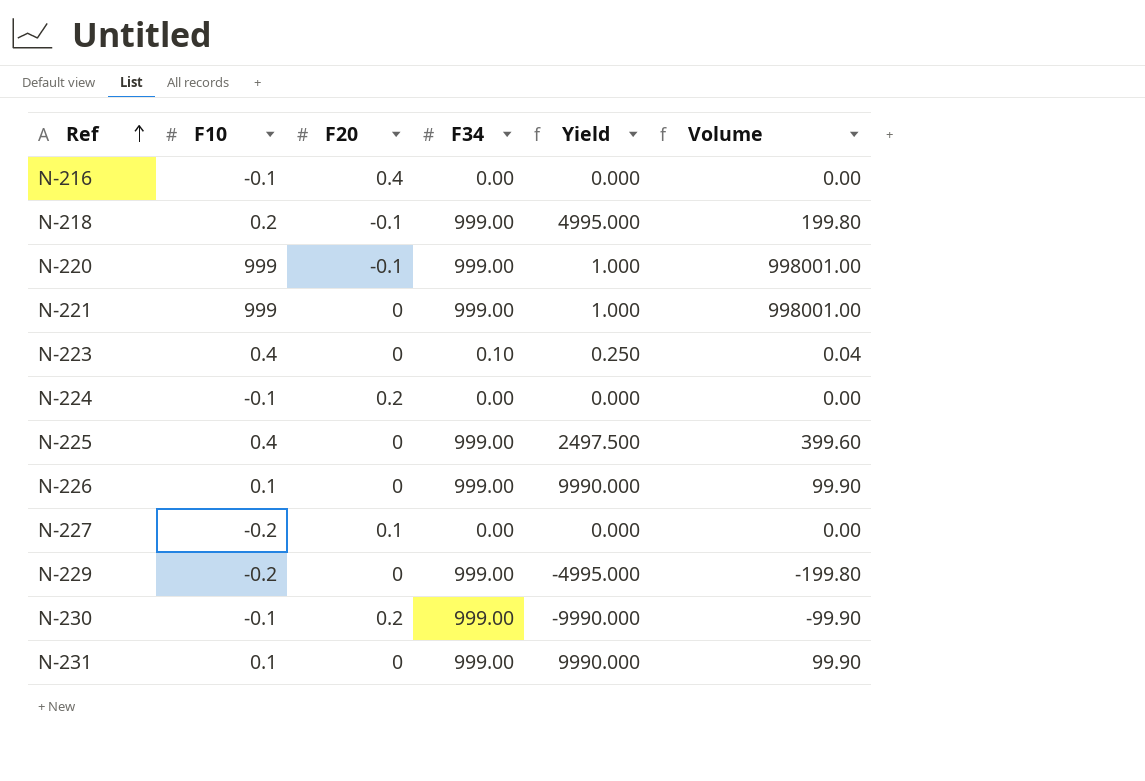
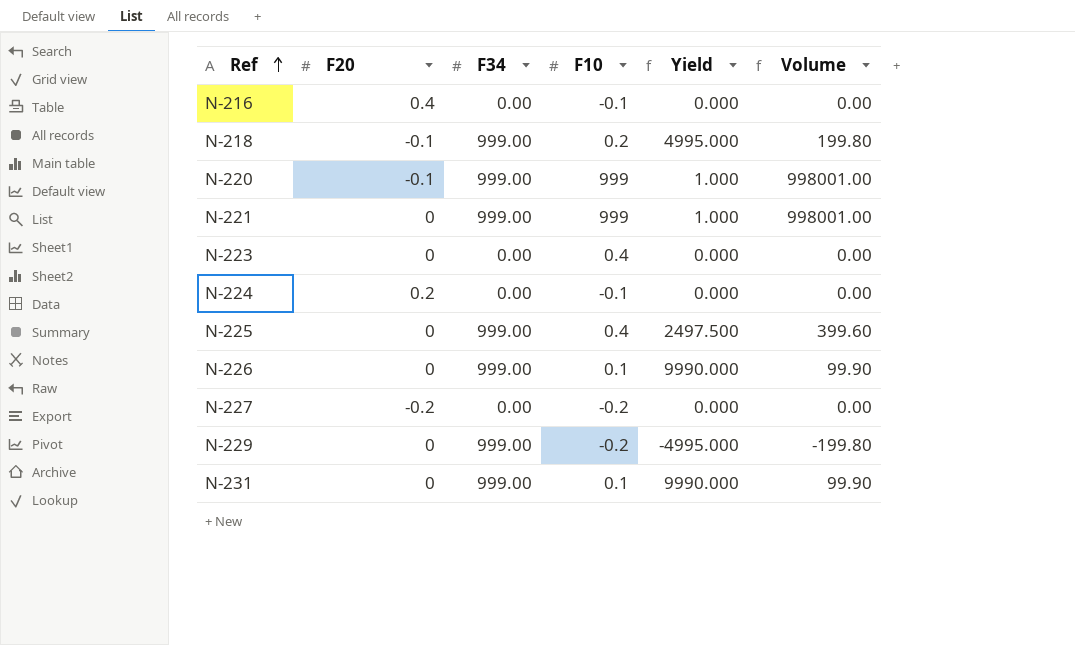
column F10 | position: 2 -> 4
row N-230: -0.1 | 0.2 | 999.00 | -9990.000 | -99.90 -> none
N-223 | F34: 0.10 -> 0.00
N-223 | Yield: 0.250 -> 0.000
N-223 | Volume: 0.04 -> 0.00
N-227 | F20: 0.1 -> -0.2

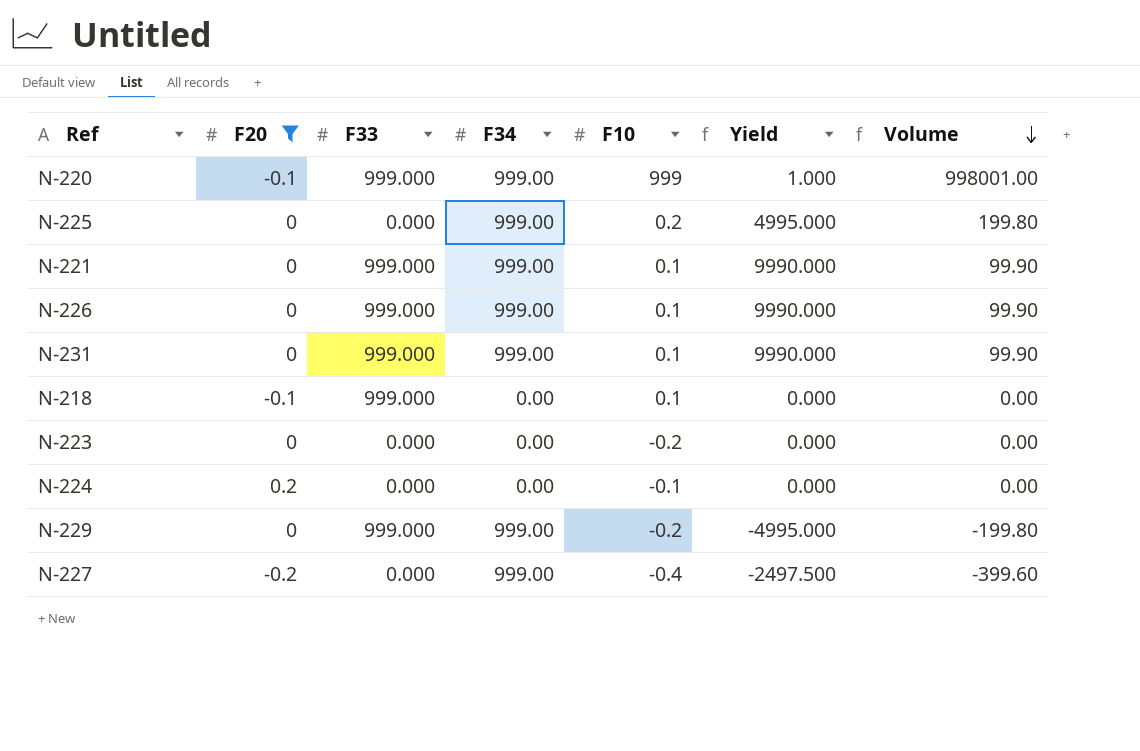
filter: none -> F20 != 0.4
row order: Ref ascending -> Volume descending
column F33 | position: none -> 3
N-225 | F10: 0.4 -> 0.2
N-225 | Yield: 2497.500 -> 4995.000
N-225 | Volume: 399.60 -> 199.80
N-221 | F10: 999 -> 0.1
N-221 | Yield: 1.000 -> 9990.000
N-221 | Volume: 998001.00 -> 99.90
N-218 | F34: 999.00 -> 0.00
N-218 | F10: 0.2 -> 0.1
N-218 | Yield: 4995.000 -> 0.000
N-218 | Volume: 199.80 -> 0.00
N-223 | F10: 0.4 -> -0.2
N-227 | F34: 0.00 -> 999.00
N-227 | F10: -0.2 -> -0.4
N-227 | Yield: 0.000 -> -2497.500
N-227 | Volume: 0.00 -> -399.60

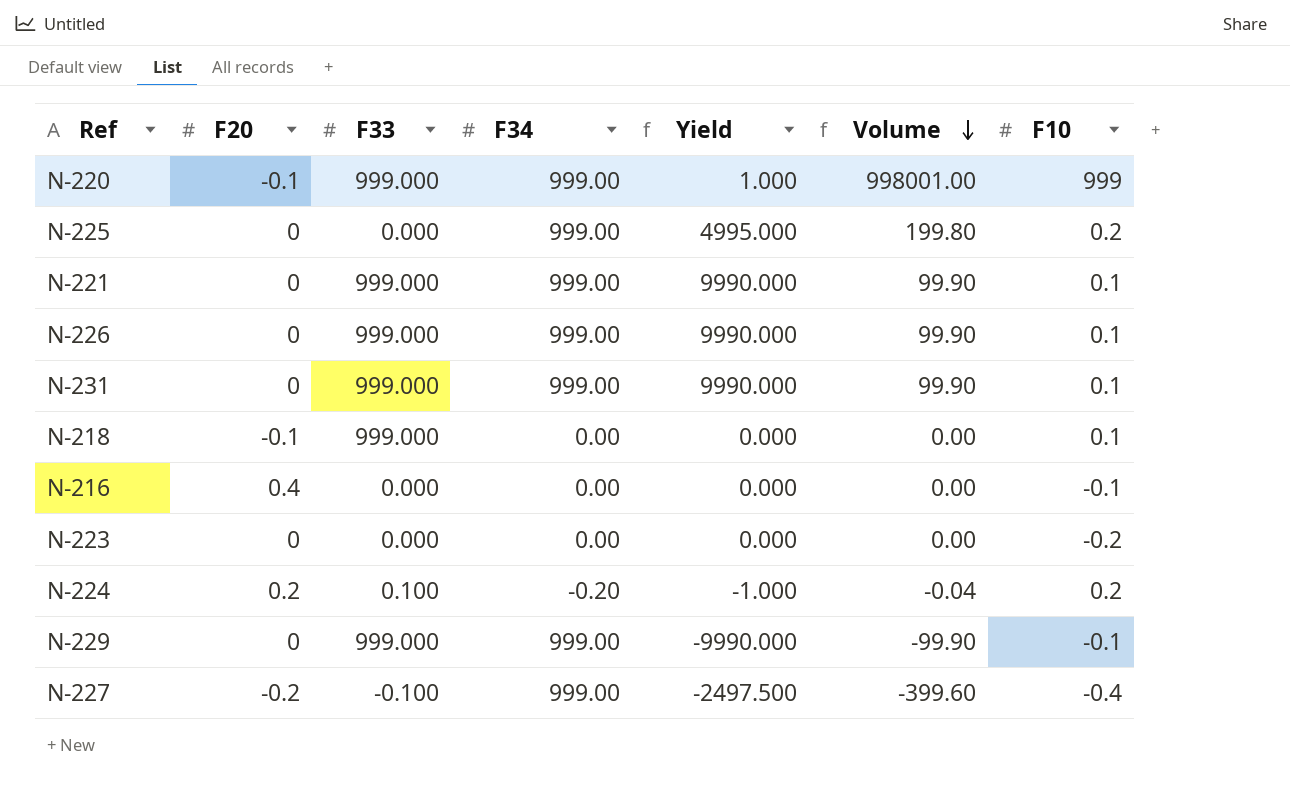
filter: F20 != 0.4 -> none
column F10 | position: 5 -> 7
N-224 | F33: 0.000 -> 0.100
N-224 | F34: 0.00 -> -0.20
N-224 | Yield: 0.000 -> -1.000
N-224 | Volume: 0.00 -> -0.04
N-224 | F10: -0.1 -> 0.2
N-229 | Yield: -4995.000 -> -9990.000
N-229 | Volume: -199.80 -> -99.90
N-229 | F10: -0.2 -> -0.1
N-227 | F33: 0.000 -> -0.100

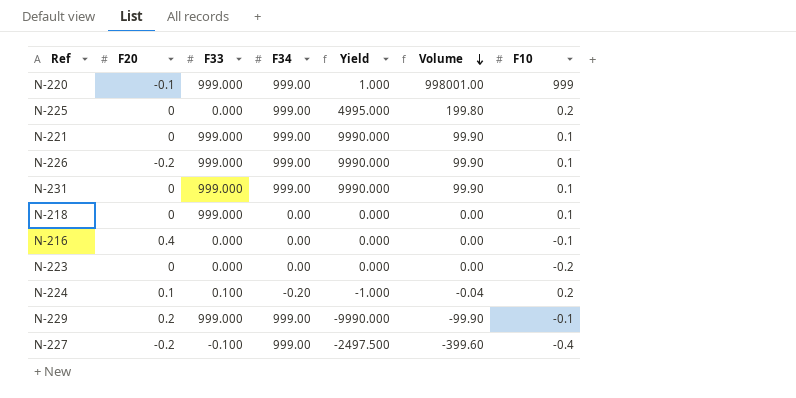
N-226 | F20: 0 -> -0.2
N-218 | F20: -0.1 -> 0
N-224 | F20: 0.2 -> 0.1
N-229 | F20: 0 -> 0.2

